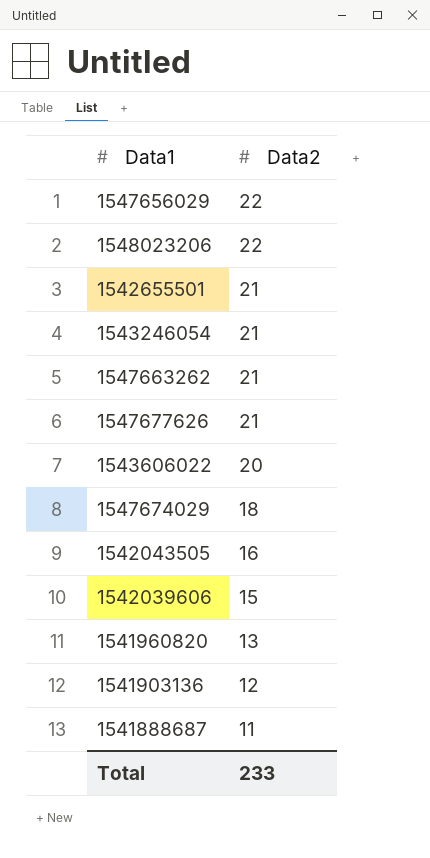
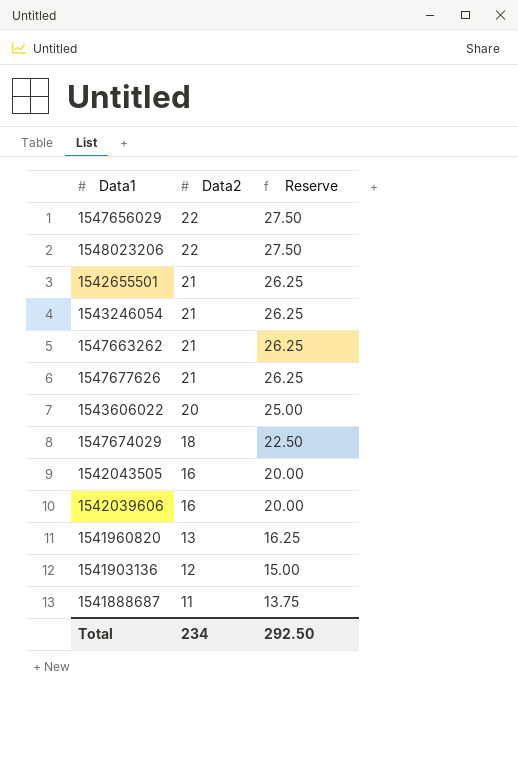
column Reserve | formula: none -> [Data2] * 1.25
1542039606 | Data2: 15 -> 16
Total | Data2: 233 -> 234

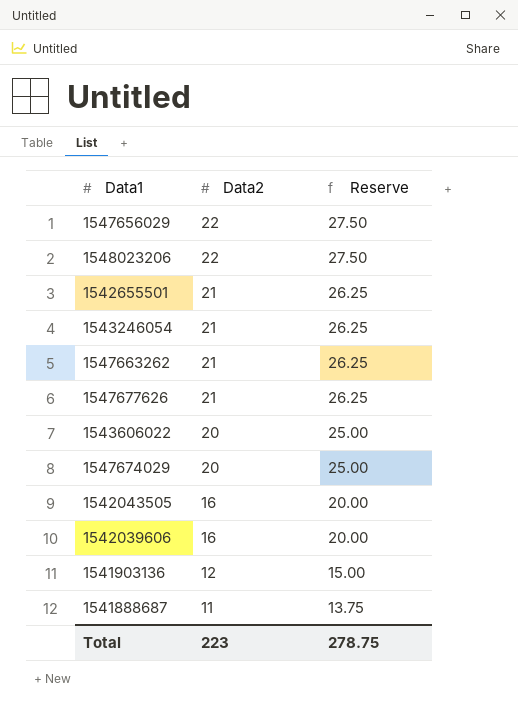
row 1541960820: 13 | 16.25 -> none
1547674029 | Data2: 18 -> 20
1547674029 | Reserve: 22.50 -> 25.00
Total | Data2: 234 -> 223
Total | Reserve: 292.50 -> 278.75

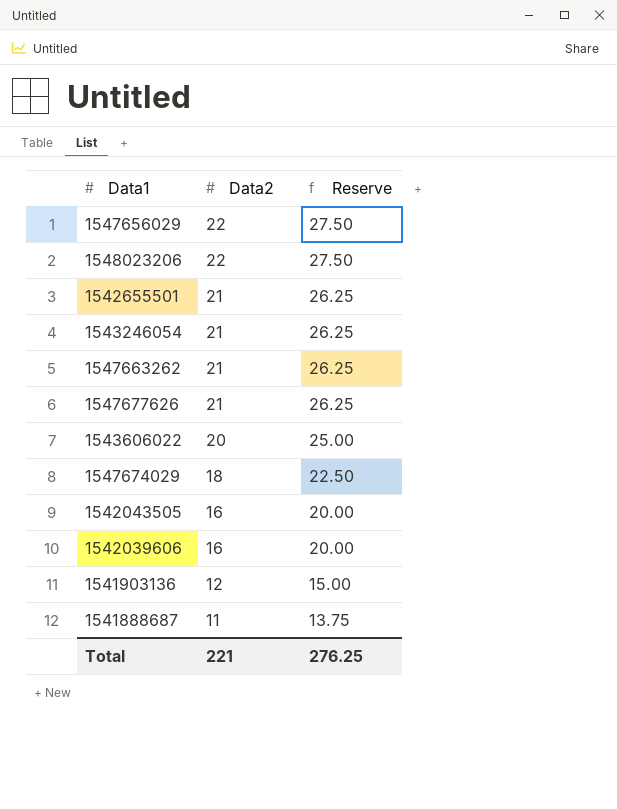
1547674029 | Data2: 20 -> 18
1547674029 | Reserve: 25.00 -> 22.50
Total | Data2: 223 -> 221
Total | Reserve: 278.75 -> 276.25

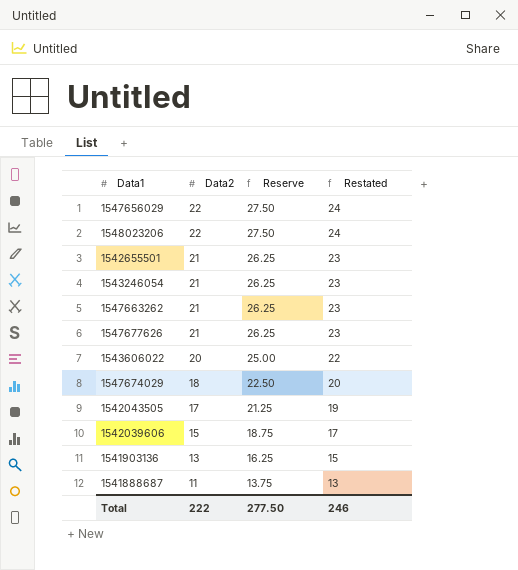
column Restated | formula: none -> [Data2] + 2
1542043505 | Data2: 16 -> 17
1542043505 | Reserve: 20.00 -> 21.25
1542039606 | Data2: 16 -> 15
1542039606 | Reserve: 20.00 -> 18.75
1541903136 | Data2: 12 -> 13
1541903136 | Reserve: 15.00 -> 16.25
Total | Data2: 221 -> 222
Total | Reserve: 276.25 -> 277.50

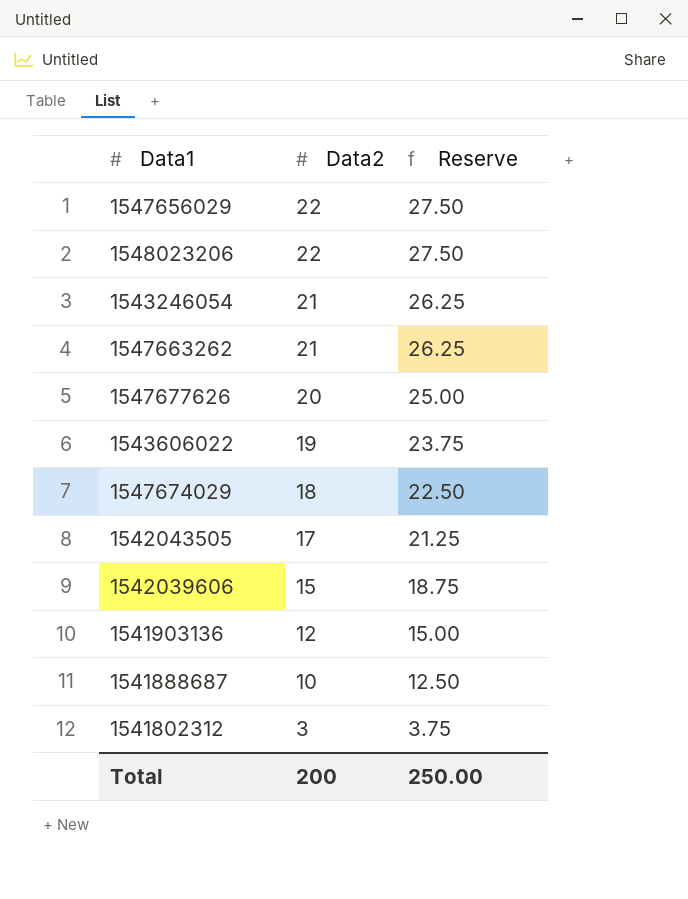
column Restated | formula: [Data2] + 2 -> none
row 1542655501: 21 | 26.25 | 23 -> none
1547677626 | Data2: 21 -> 20
1547677626 | Reserve: 26.25 -> 25.00
1543606022 | Data2: 20 -> 19
1543606022 | Reserve: 25.00 -> 23.75
1541903136 | Data2: 13 -> 12
1541903136 | Reserve: 16.25 -> 15.00
1541888687 | Data2: 11 -> 10
1541888687 | Reserve: 13.75 -> 12.50
row 1541802312: none -> 3 | 3.75
Total | Data2: 222 -> 200
Total | Reserve: 277.50 -> 250.00

